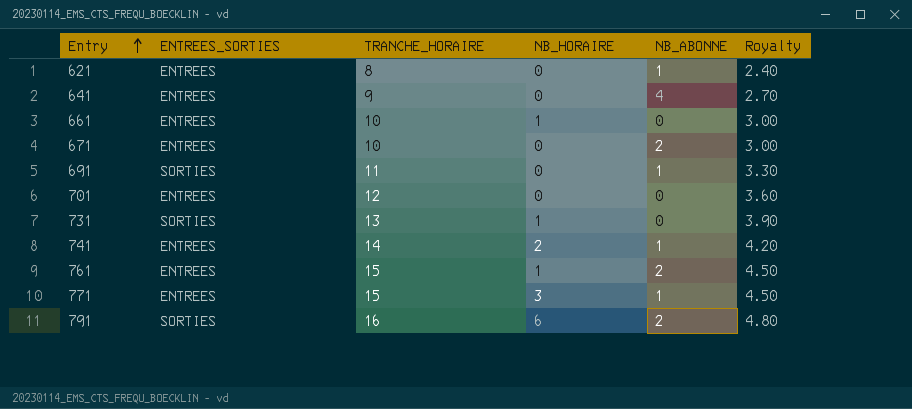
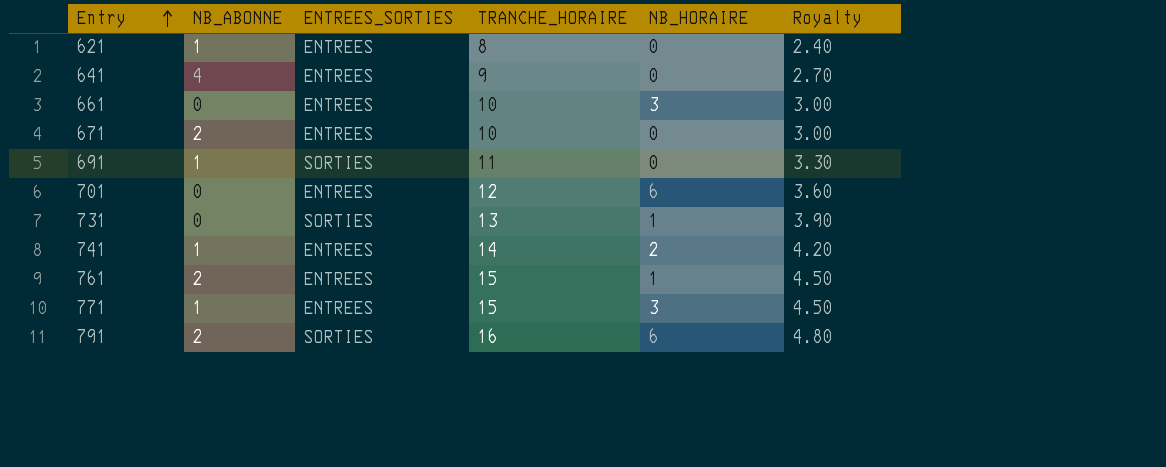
column NB_ABONNE | position: 5 -> 2
661 | NB_HORAIRE: 1 -> 3
701 | NB_HORAIRE: 0 -> 6

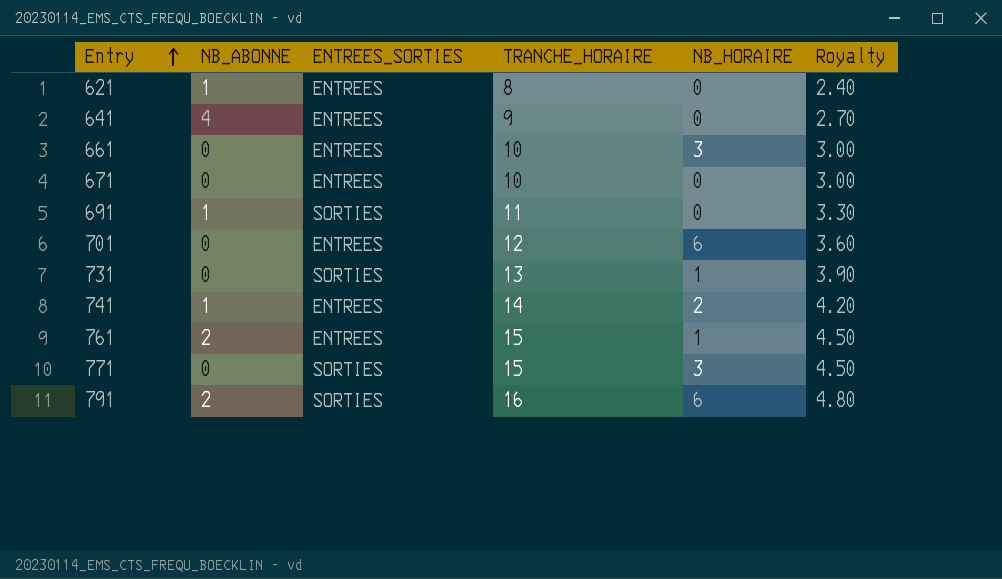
671 | NB_ABONNE: 2 -> 0
771 | NB_ABONNE: 1 -> 0
771 | ENTREES_SORTIES: ENTREES -> SORTIES

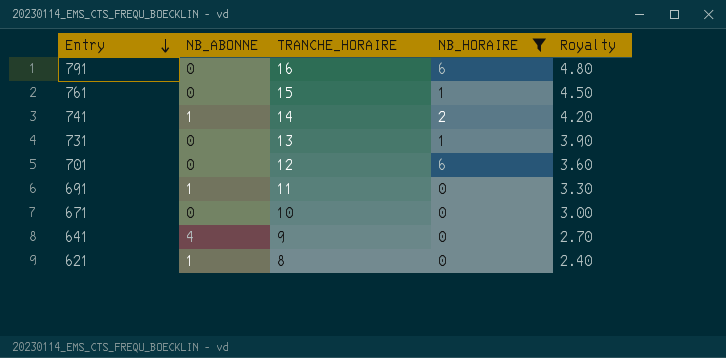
filter: none -> NB_HORAIRE != 3
row order: Entry ascending -> Entry descending
column ENTREES_SORTIES | position: 3 -> none
791 | NB_ABONNE: 2 -> 0
761 | NB_ABONNE: 2 -> 0

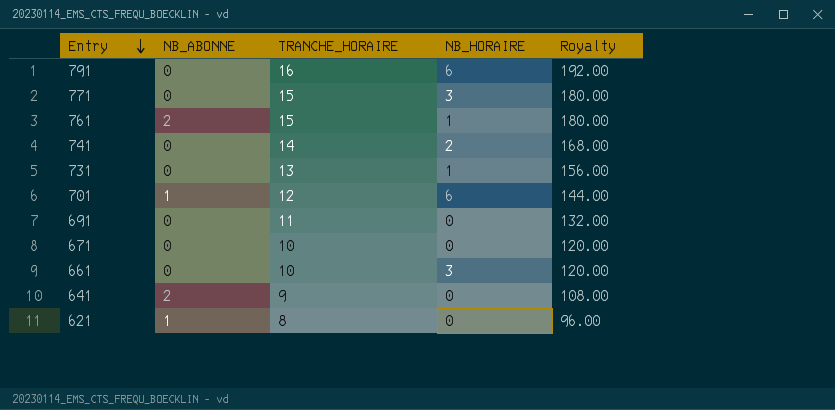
filter: NB_HORAIRE != 3 -> none
column Royalty | formula: [TRANCHE_HORAIRE] * 0.3 -> [TRANCHE_HORAIRE] * 12
761 | NB_ABONNE: 0 -> 2
741 | NB_ABONNE: 1 -> 0
701 | NB_ABONNE: 0 -> 1
691 | NB_ABONNE: 1 -> 0
641 | NB_ABONNE: 4 -> 2

